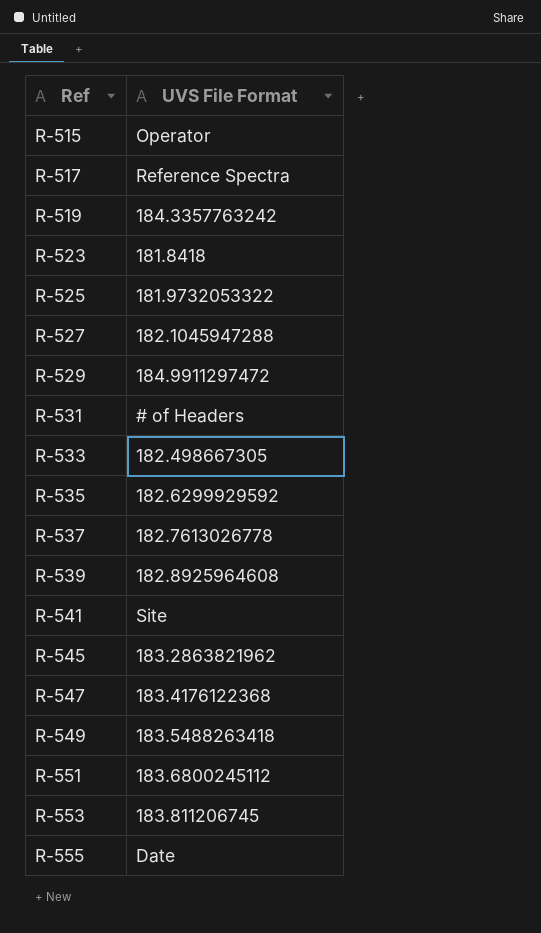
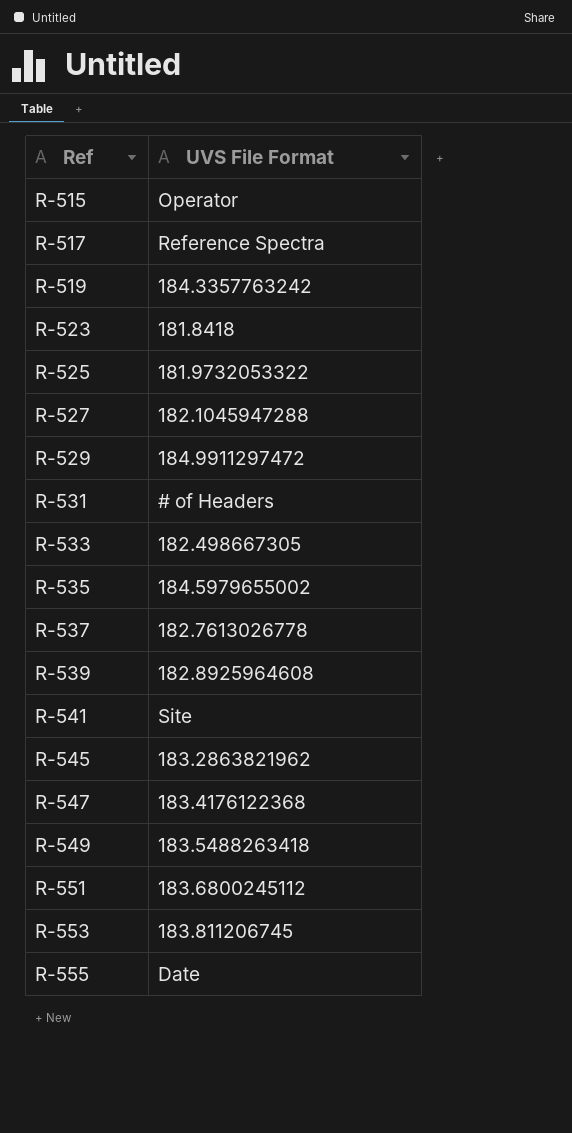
R-535 | UVS File Format: 182.6299929592 -> 184.5979655002

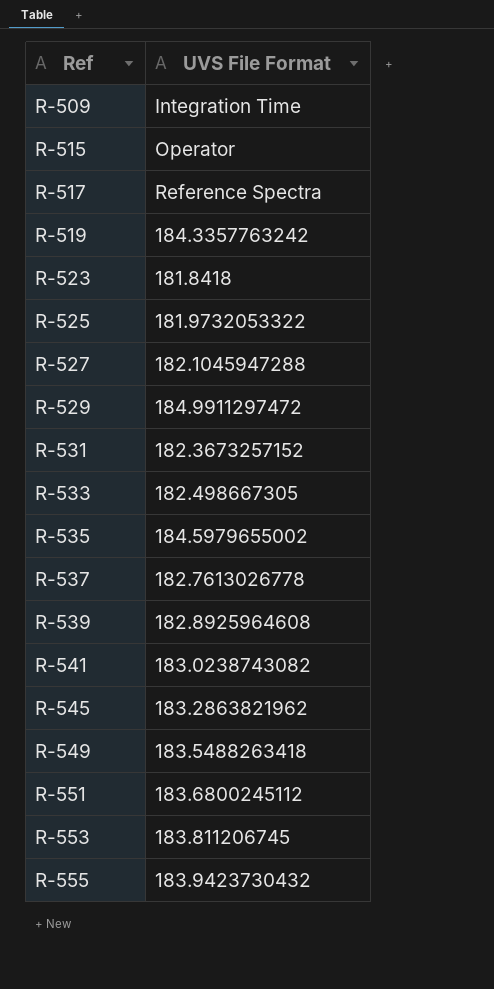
row R-547: 183.4176122368 -> none
row R-509: none -> Integration Time
R-531 | UVS File Format: # of Headers -> 182.3673257152
R-541 | UVS File Format: Site -> 183.0238743082
R-555 | UVS File Format: Date -> 183.9423730432

